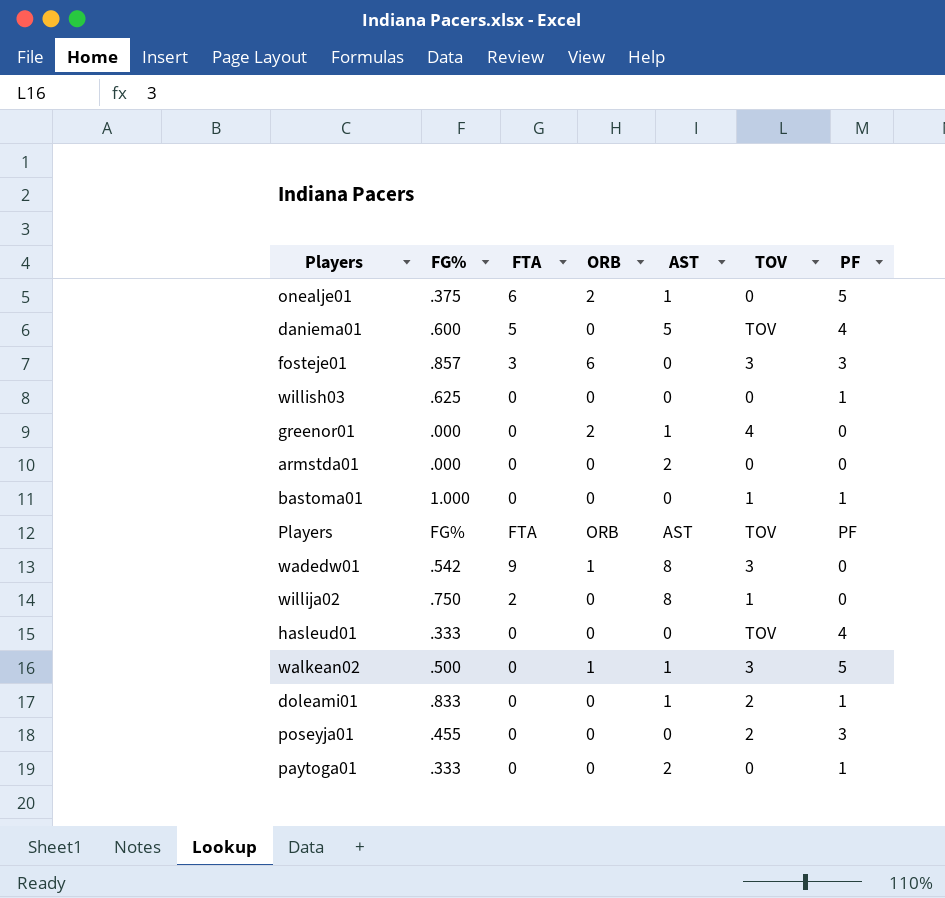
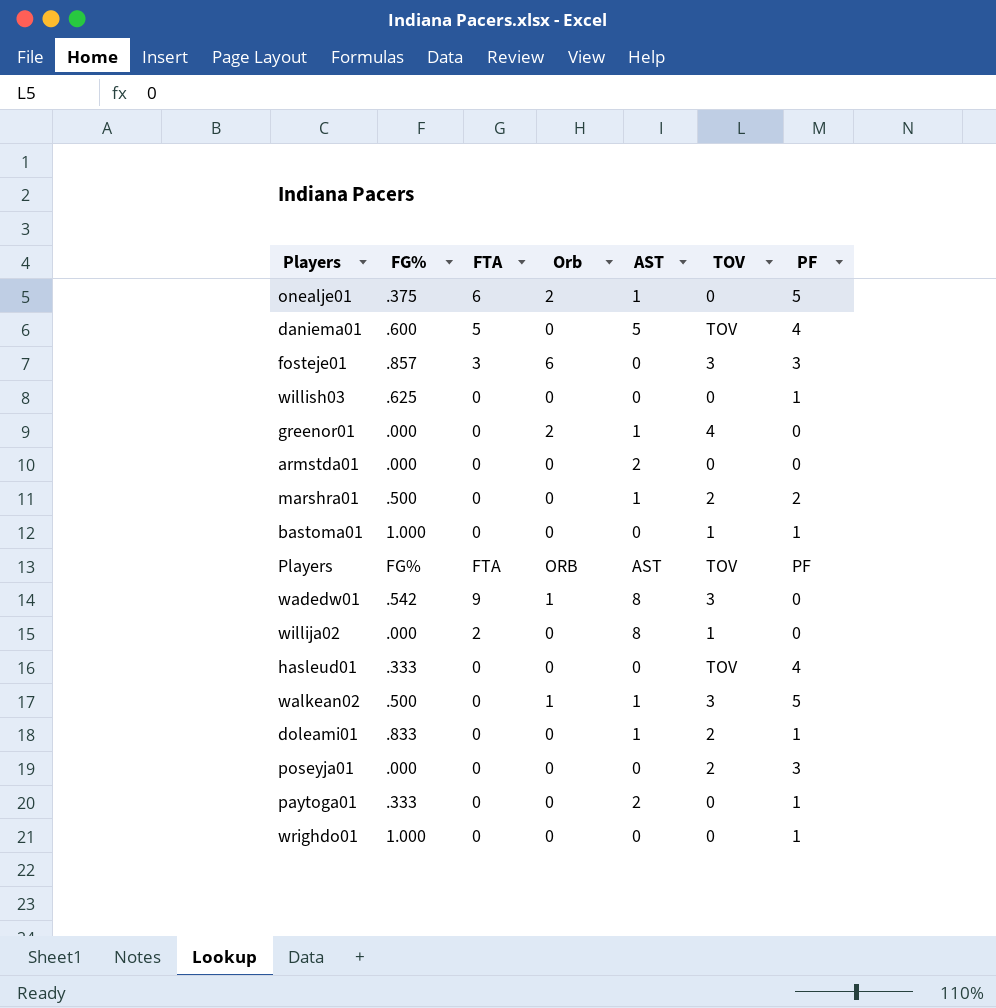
column name: ORB -> Orb
row marshra01: none -> .500 | 0 | 0 | 1 | 2 | 2
willija02 | FG%: .750 -> .000
poseyja01 | FG%: .455 -> .000
row wrighdo01: none -> 1.000 | 0 | 0 | 0 | 0 | 1

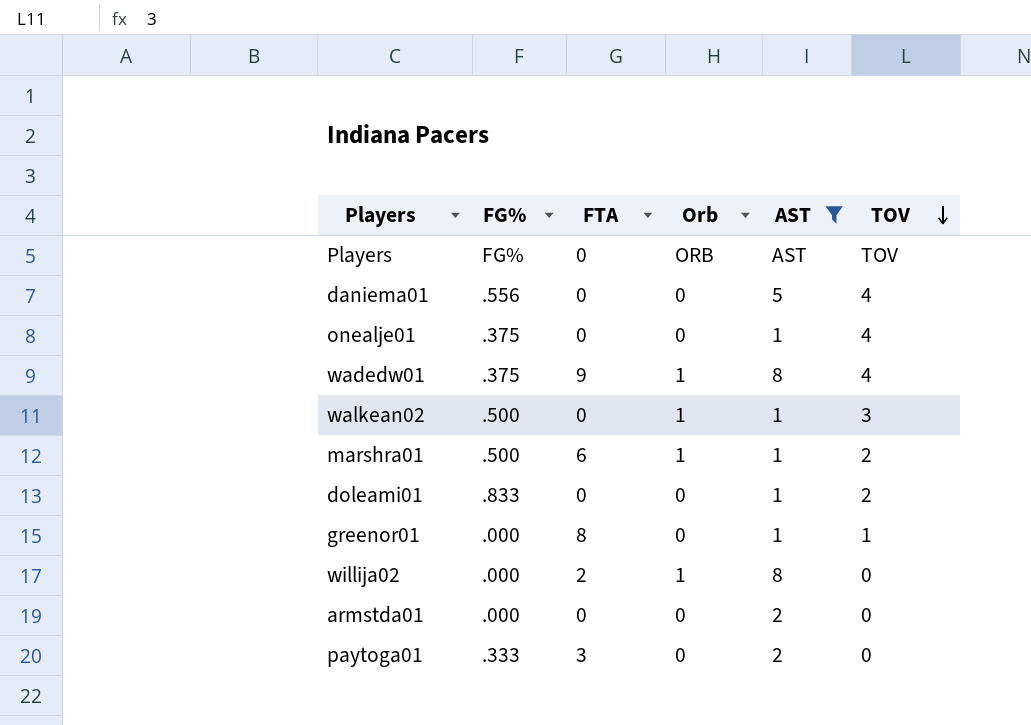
filter: none -> AST != 0
row order: none -> TOV descending
column PF | position: 7 -> none
Players | FTA: FTA -> 0
daniema01 | FG%: .600 -> .556
daniema01 | FTA: 5 -> 0
daniema01 | TOV: TOV -> 4
onealje01 | FTA: 6 -> 0
onealje01 | Orb: 2 -> 0
onealje01 | TOV: 0 -> 4
wadedw01 | FG%: .542 -> .375
wadedw01 | TOV: 3 -> 4
marshra01 | FTA: 0 -> 6
marshra01 | Orb: 0 -> 1
greenor01 | FTA: 0 -> 8
greenor01 | Orb: 2 -> 0
greenor01 | TOV: 4 -> 1
willija02 | Orb: 0 -> 1
willija02 | TOV: 1 -> 0
paytoga01 | FTA: 0 -> 3

